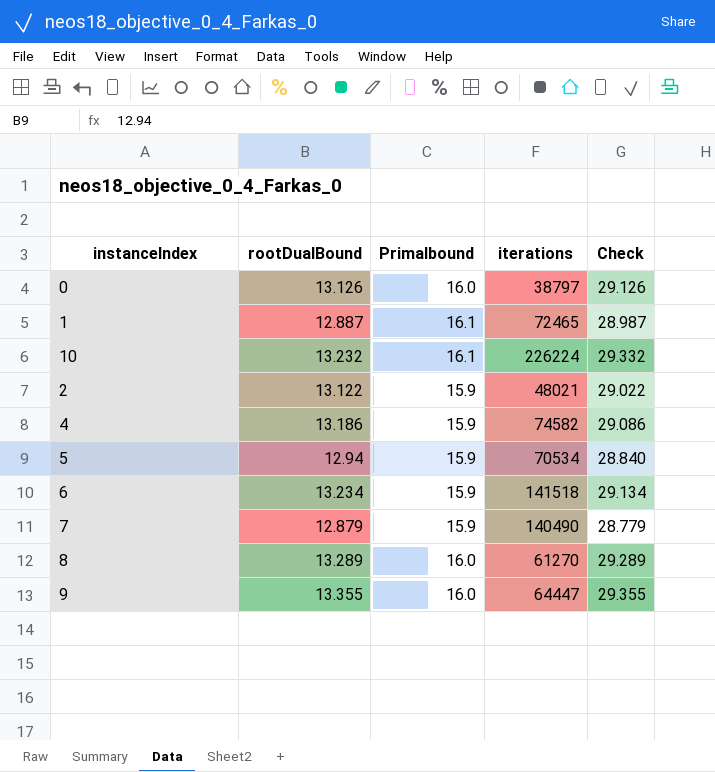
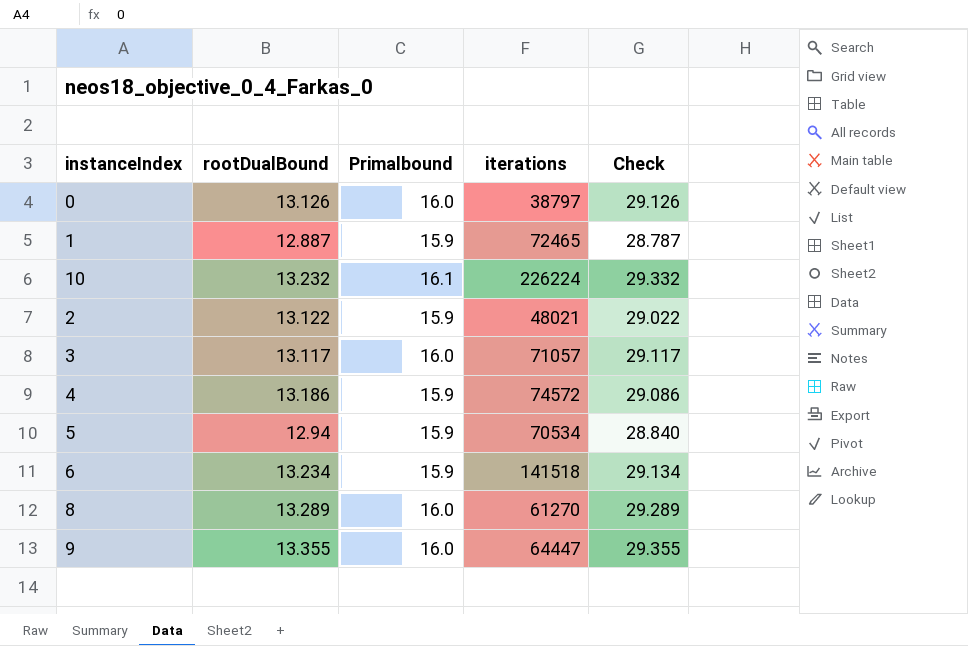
row 7: 12.879 | 15.9 | 140490 | 28.779 -> none
1 | Primalbound: 16.1 -> 15.9
1 | Check: 28.987 -> 28.787
row 3: none -> 13.117 | 16.0 | 71057 | 29.117
4 | iterations: 74582 -> 74572

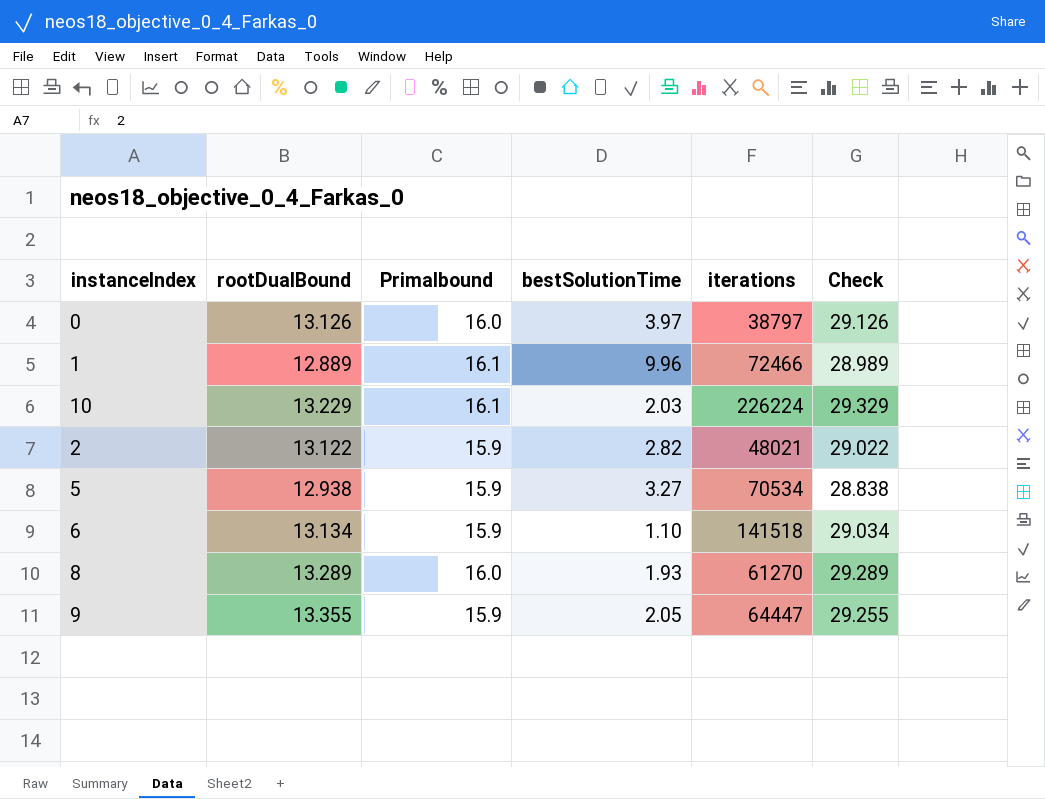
column bestSolutionTime | position: none -> 4
row 3: 13.117 | 16.0 | 71057 | 29.117 -> none
row 4: 13.186 | 15.9 | 74572 | 29.086 -> none
1 | rootDualBound: 12.887 -> 12.889
1 | Primalbound: 15.9 -> 16.1
1 | iterations: 72465 -> 72466
1 | Check: 28.787 -> 28.989
10 | rootDualBound: 13.232 -> 13.229
10 | Check: 29.332 -> 29.329
5 | rootDualBound: 12.94 -> 12.938
5 | Check: 28.840 -> 28.838
6 | rootDualBound: 13.234 -> 13.134
6 | Check: 29.134 -> 29.034
9 | Primalbound: 16.0 -> 15.9
9 | Check: 29.355 -> 29.255

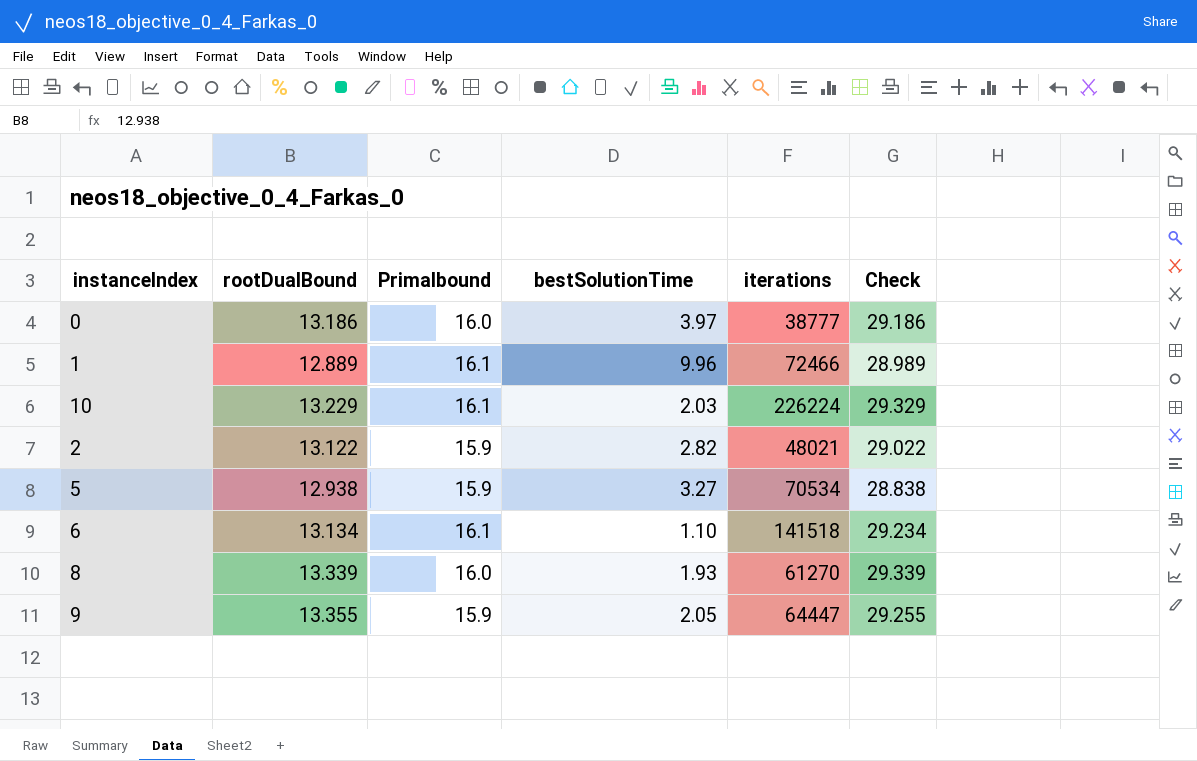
0 | rootDualBound: 13.126 -> 13.186
0 | iterations: 38797 -> 38777
0 | Check: 29.126 -> 29.186
6 | Primalbound: 15.9 -> 16.1
6 | Check: 29.034 -> 29.234
8 | rootDualBound: 13.289 -> 13.339
8 | Check: 29.289 -> 29.339

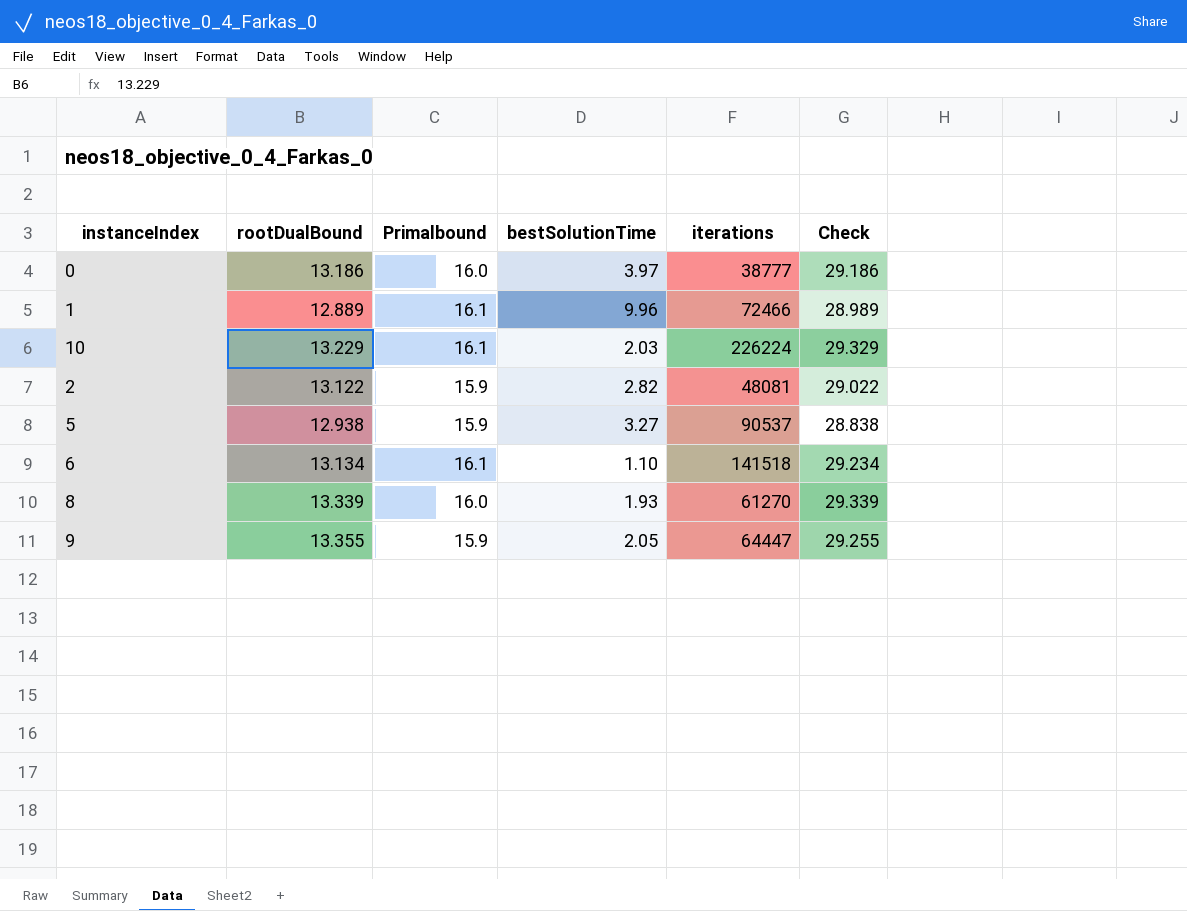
2 | iterations: 48021 -> 48081
5 | iterations: 70534 -> 90537

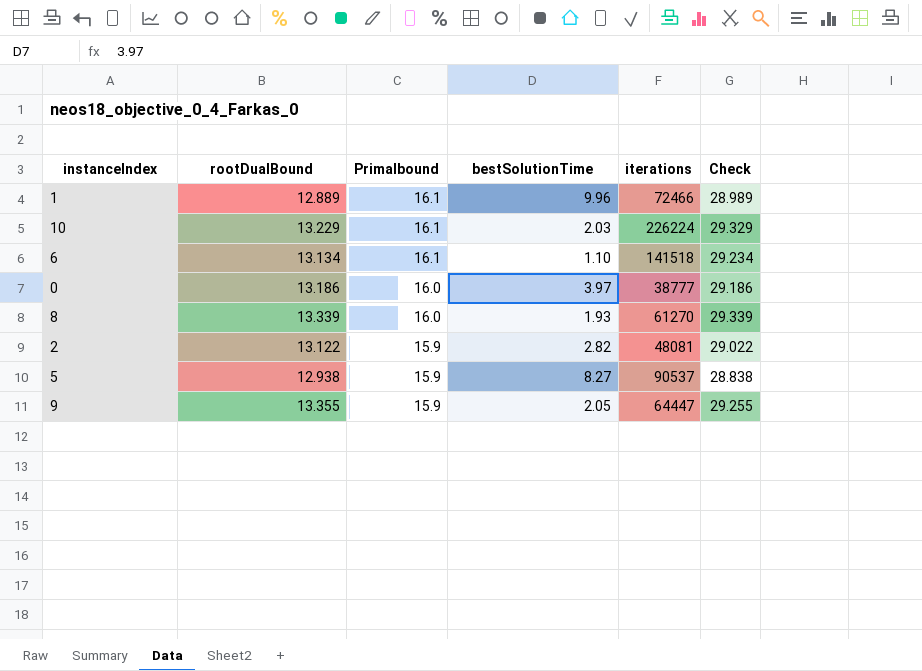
row order: none -> Primalbound descending
5 | bestSolutionTime: 3.27 -> 8.27

